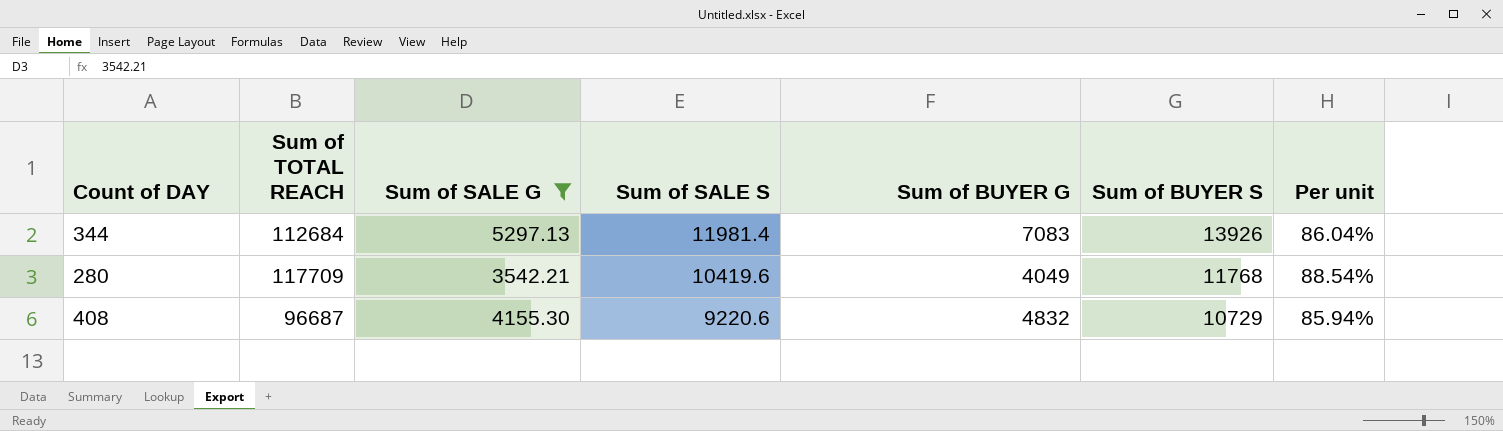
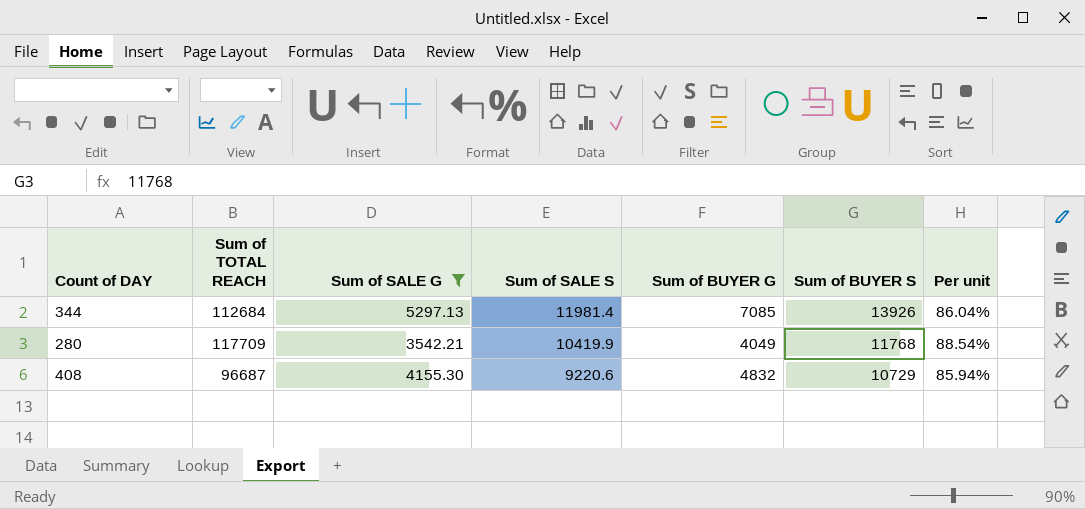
344 | Sum of BUYER G: 7083 -> 7085
280 | Sum of SALE S: 10419.6 -> 10419.9

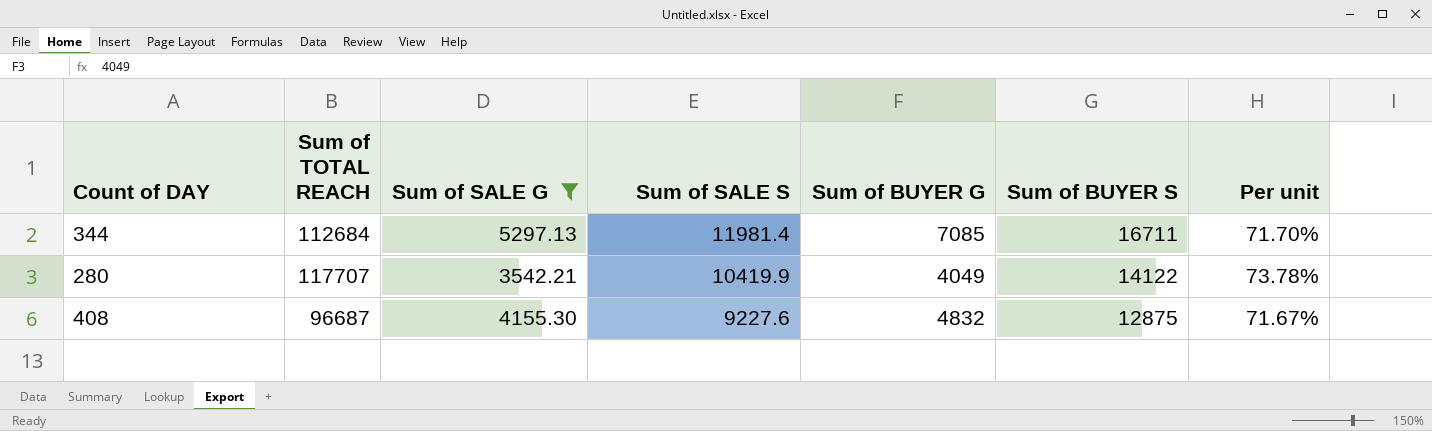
344 | Sum of BUYER S: 13926 -> 16711
344 | Per unit: 86.04% -> 71.70%
280 | Sum of TOTAL REACH: 117709 -> 117707
280 | Sum of BUYER S: 11768 -> 14122
280 | Per unit: 88.54% -> 73.78%
408 | Sum of SALE S: 9220.6 -> 9227.6
408 | Sum of BUYER S: 10729 -> 12875
408 | Per unit: 85.94% -> 71.67%

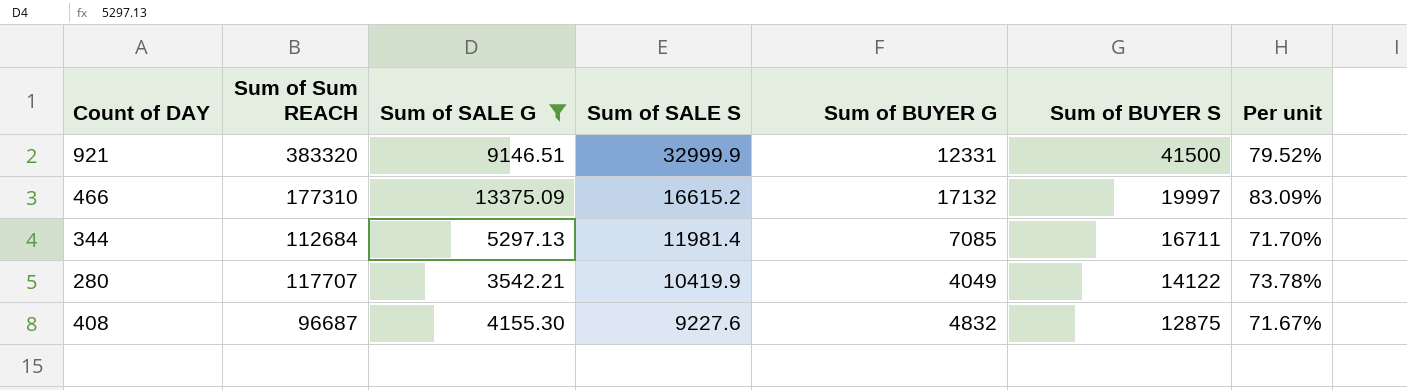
column name: Sum of TOTAL REACH -> Sum of Sum REACH
row 921: none -> 383320 | 9146.51 | 32999.9 | 12331 | 41500 | 79.52%
row 466: none -> 177310 | 13375.09 | 16615.2 | 17132 | 19997 | 83.09%

